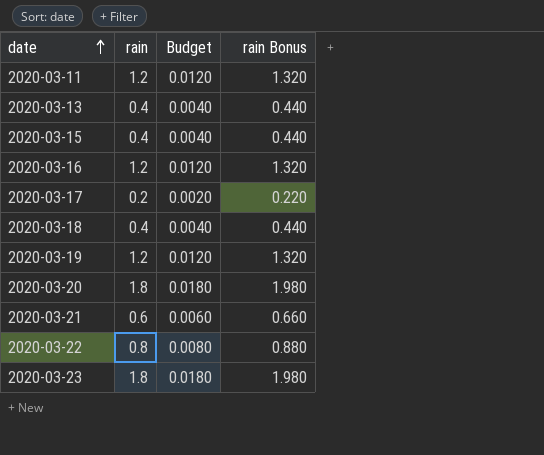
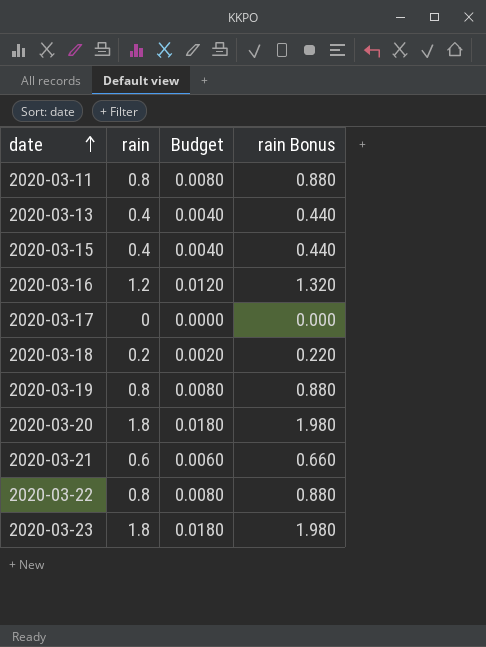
2020-03-11 | rain: 1.2 -> 0.8
2020-03-11 | Budget: 0.0120 -> 0.0080
2020-03-11 | rain Bonus: 1.320 -> 0.880
2020-03-17 | rain: 0.2 -> 0
2020-03-17 | Budget: 0.0020 -> 0.0000
2020-03-17 | rain Bonus: 0.220 -> 0.000
2020-03-18 | rain: 0.4 -> 0.2
2020-03-18 | Budget: 0.0040 -> 0.0020
2020-03-18 | rain Bonus: 0.440 -> 0.220
2020-03-19 | rain: 1.2 -> 0.8
2020-03-19 | Budget: 0.0120 -> 0.0080
2020-03-19 | rain Bonus: 1.320 -> 0.880

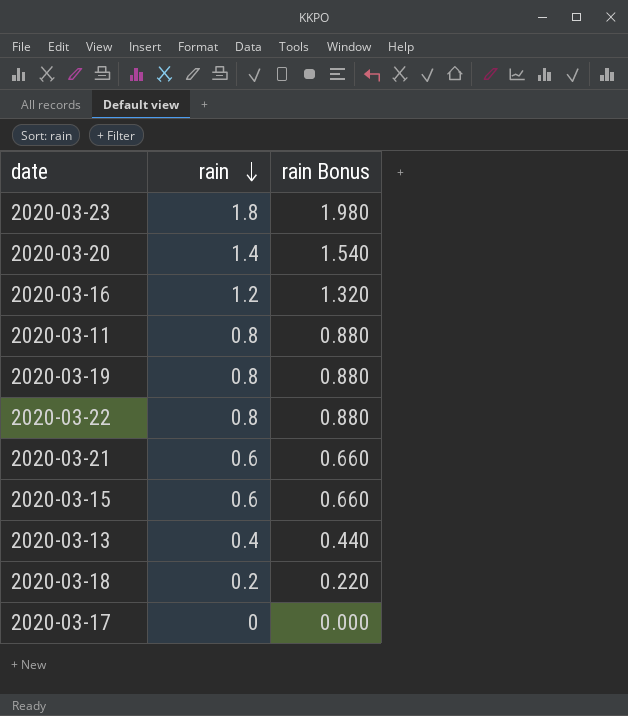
row order: date ascending -> rain descending
column Budget | formula: [rain] * 0.01 -> none
2020-03-20 | rain: 1.8 -> 1.4
2020-03-20 | rain Bonus: 1.980 -> 1.540
2020-03-15 | rain: 0.4 -> 0.6
2020-03-15 | rain Bonus: 0.440 -> 0.660

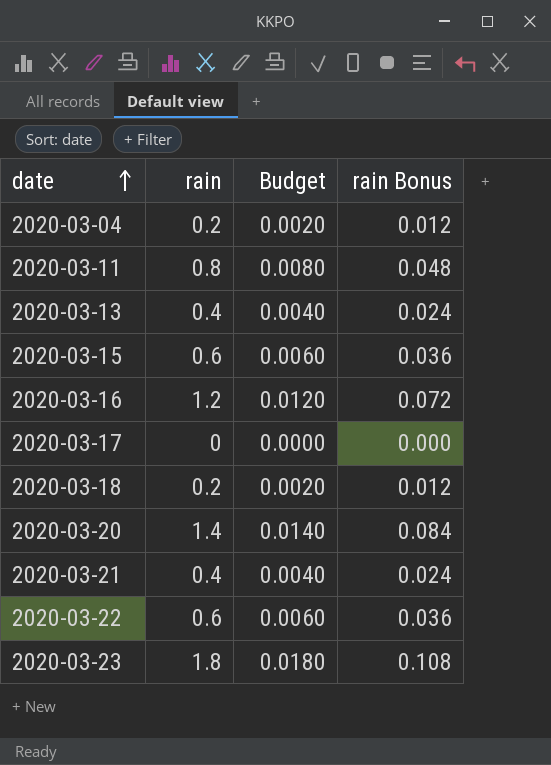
row order: rain descending -> date ascending
column Budget | formula: none -> [rain] * 0.01
column rain Bonus | formula: [rain] * 1.1 -> [rain] * 0.06
row 2020-03-19: 0.8 | 0.880 -> none
row 2020-03-04: none -> 0.2 | 0.0020 | 0.012
2020-03-21 | rain: 0.6 -> 0.4
2020-03-22 | rain: 0.8 -> 0.6

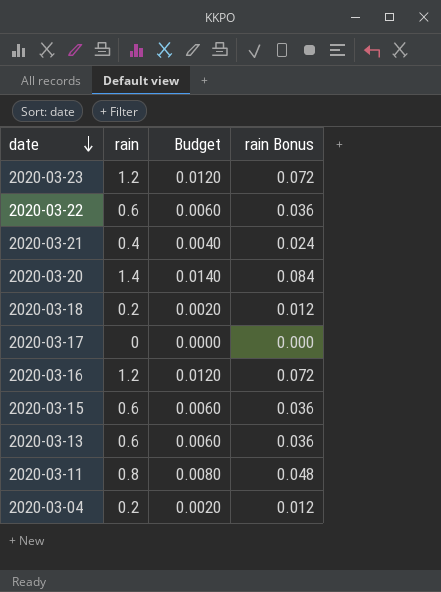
row order: date ascending -> date descending
2020-03-23 | rain: 1.8 -> 1.2
2020-03-23 | Budget: 0.0180 -> 0.0120
2020-03-23 | rain Bonus: 0.108 -> 0.072
2020-03-13 | rain: 0.4 -> 0.6
2020-03-13 | Budget: 0.0040 -> 0.0060
2020-03-13 | rain Bonus: 0.024 -> 0.036

